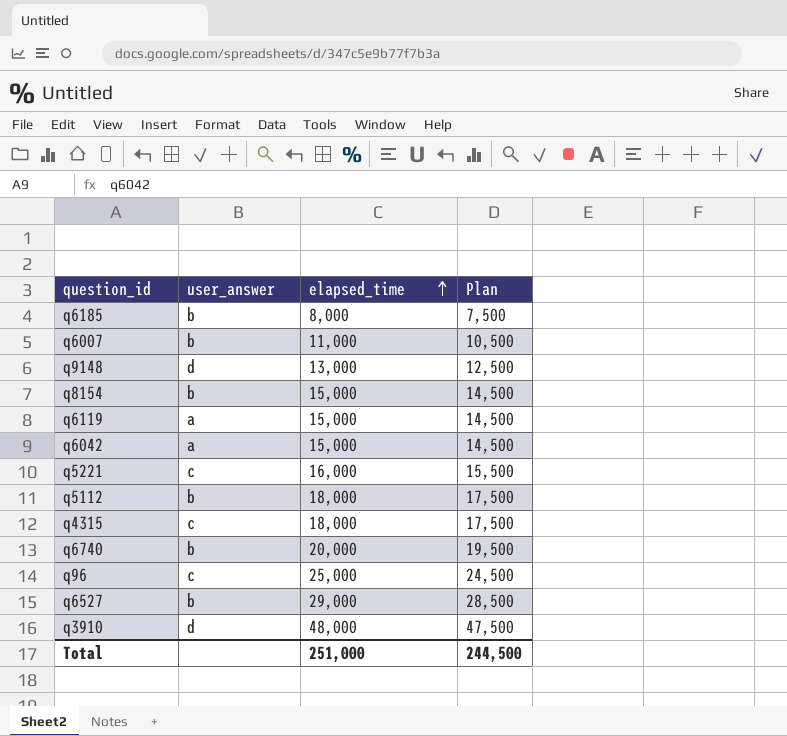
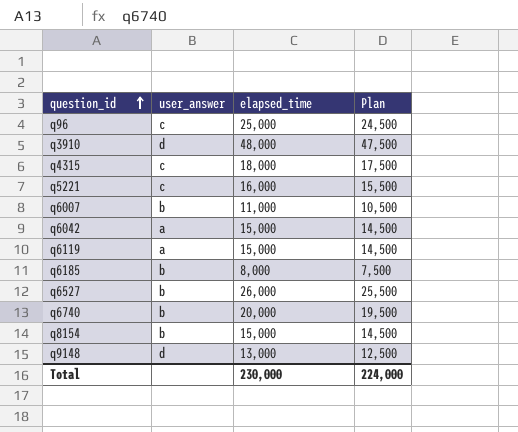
row order: elapsed_time ascending -> question_id ascending
row q5112: b | 18,000 | 17,500 -> none
q6527 | elapsed_time: 29,000 -> 26,000
q6527 | Plan: 28,500 -> 25,500
Total | elapsed_time: 251,000 -> 230,000
Total | Plan: 244,500 -> 224,000

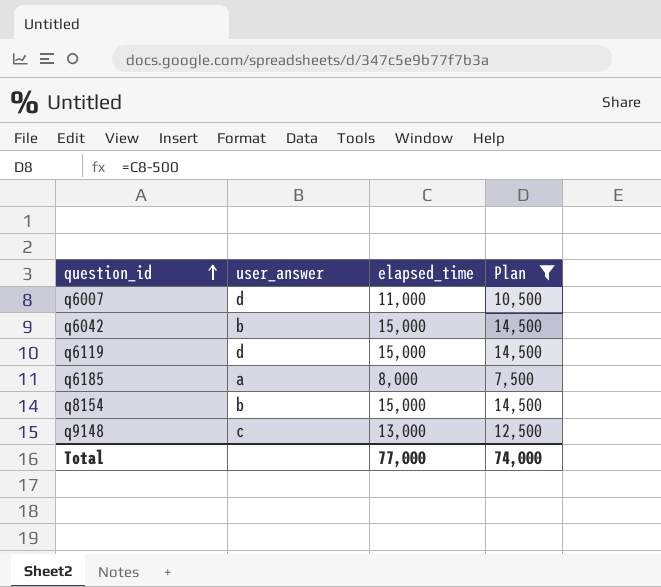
filter: none -> Plan <= 14,500
q6007 | user_answer: b -> d
q6042 | user_answer: a -> b
q6119 | user_answer: a -> d
q6185 | user_answer: b -> a
q9148 | user_answer: d -> c
Total | elapsed_time: 230,000 -> 77,000
Total | Plan: 224,000 -> 74,000

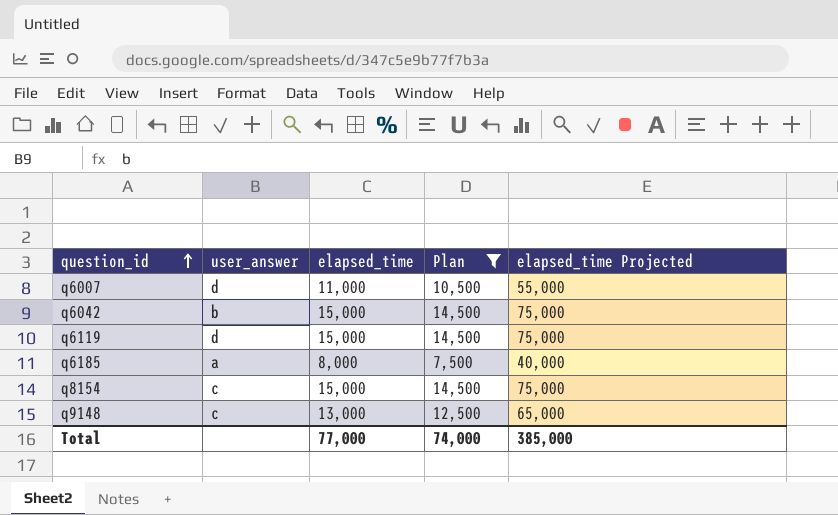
column elapsed_time Projected | formula: none -> [elapsed_time] * 5
q8154 | user_answer: b -> c

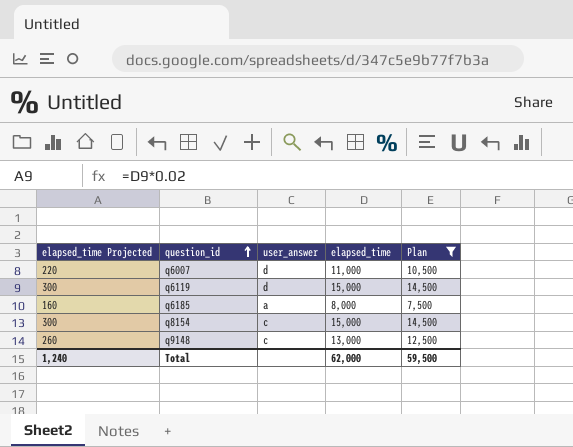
column elapsed_time Projected | formula: [elapsed_time] * 5 -> [elapsed_time] * 0.02
column elapsed_time Projected | position: 5 -> 1
row q6042: b | 15,000 | 14,500 | 75,000 -> none
Total | elapsed_time Projected: 385,000 -> 1,240
Total | elapsed_time: 77,000 -> 62,000
Total | Plan: 74,000 -> 59,500

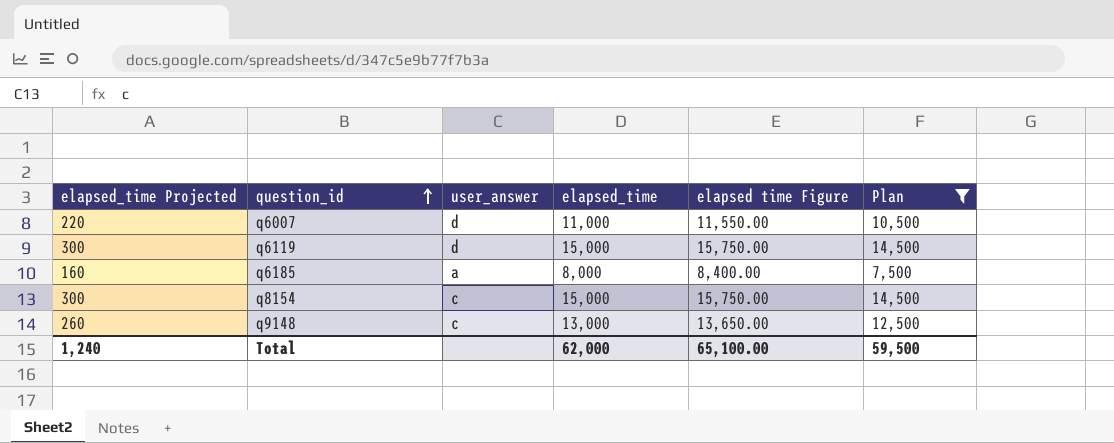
column elapsed time Figure | formula: none -> [elapsed_time] * 1.05

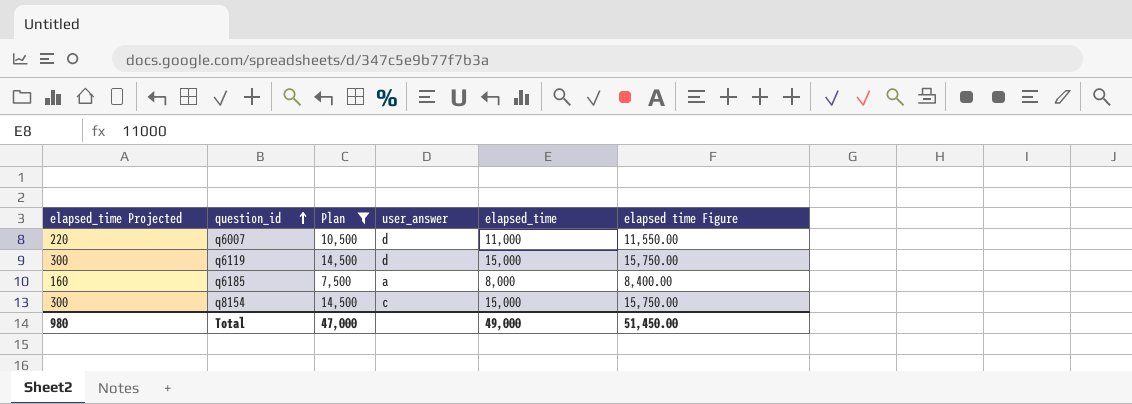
column Plan | position: 6 -> 3
row q9148: 260 | c | 13,000 | 13,650.00 | 12,500 -> none
Total | elapsed_time Projected: 1,240 -> 980
Total | Plan: 59,500 -> 47,000
Total | elapsed_time: 62,000 -> 49,000
Total | elapsed time Figure: 65,100.00 -> 51,450.00

